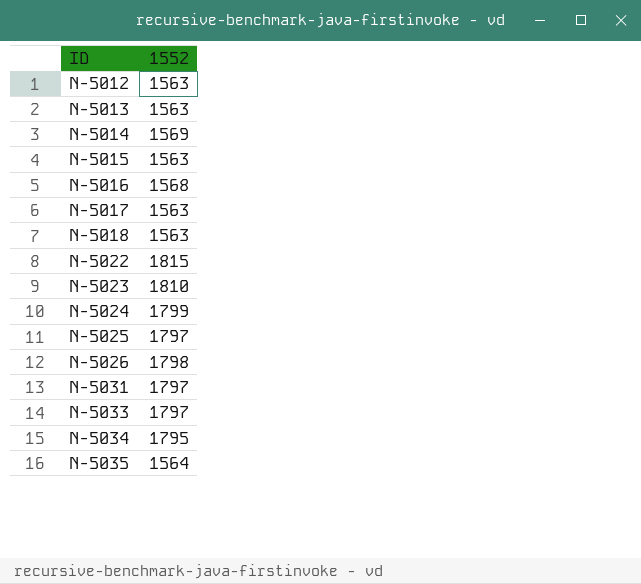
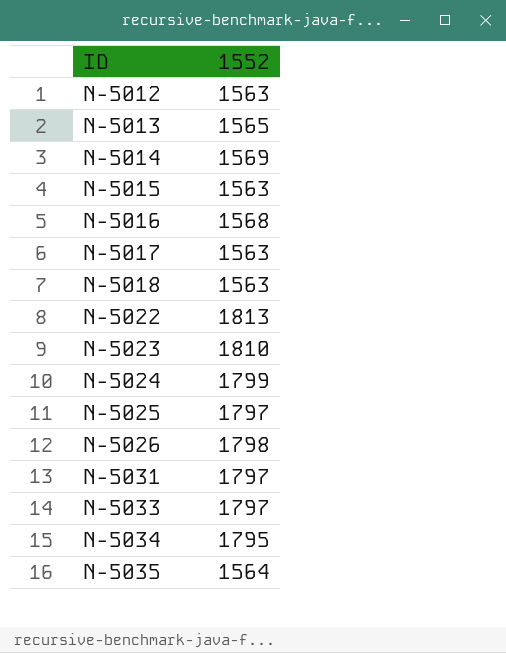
N-5013 | 1552: 1563 -> 1565
N-5022 | 1552: 1815 -> 1813

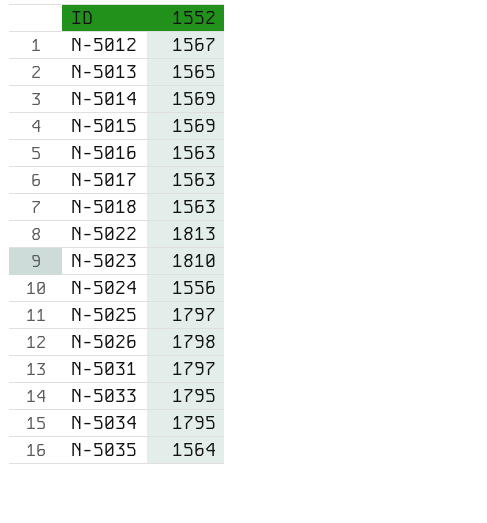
N-5012 | 1552: 1563 -> 1567
N-5015 | 1552: 1563 -> 1569
N-5016 | 1552: 1568 -> 1563
N-5024 | 1552: 1799 -> 1556
N-5033 | 1552: 1797 -> 1795

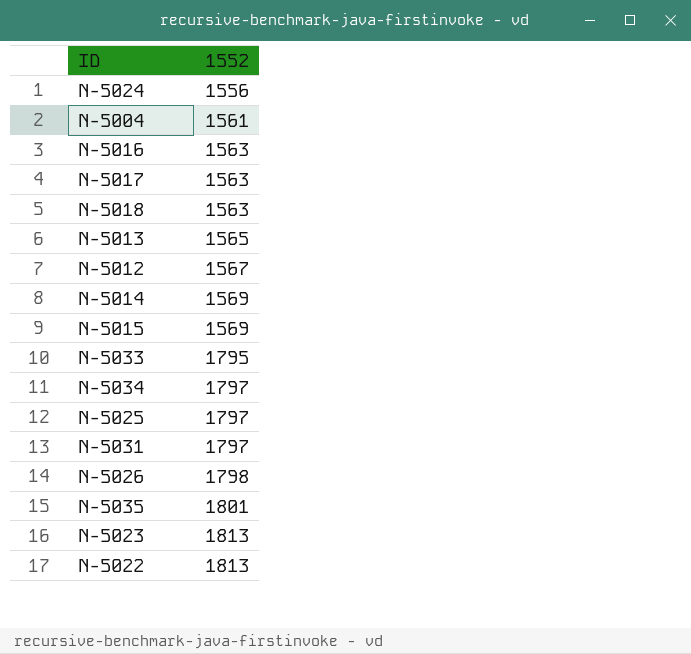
row order: ID ascending -> 1552 ascending
row N-5004: none -> 1561
N-5034 | 1552: 1795 -> 1797
N-5035 | 1552: 1564 -> 1801
N-5023 | 1552: 1810 -> 1813

